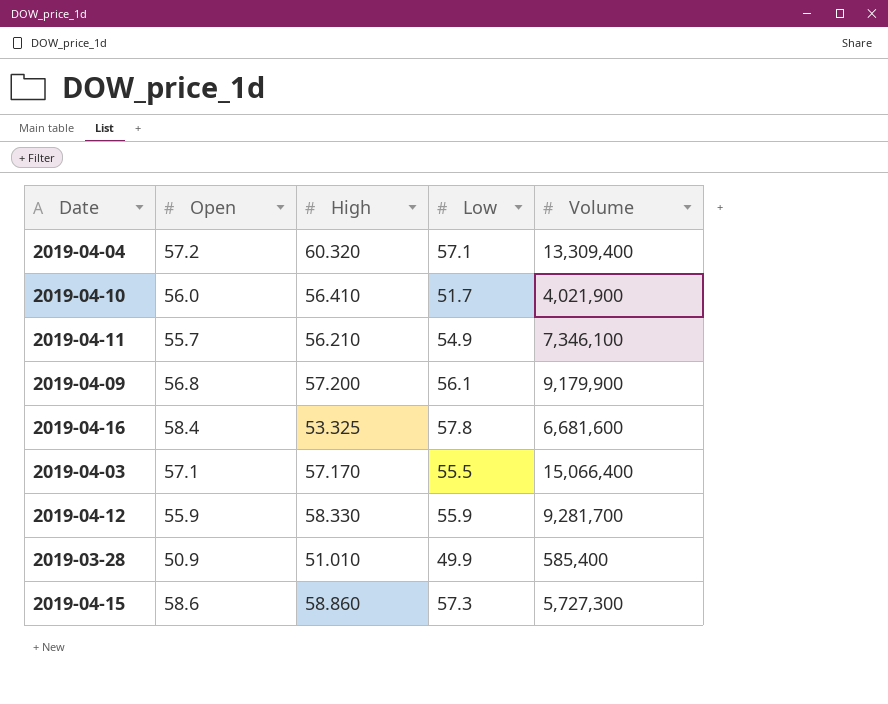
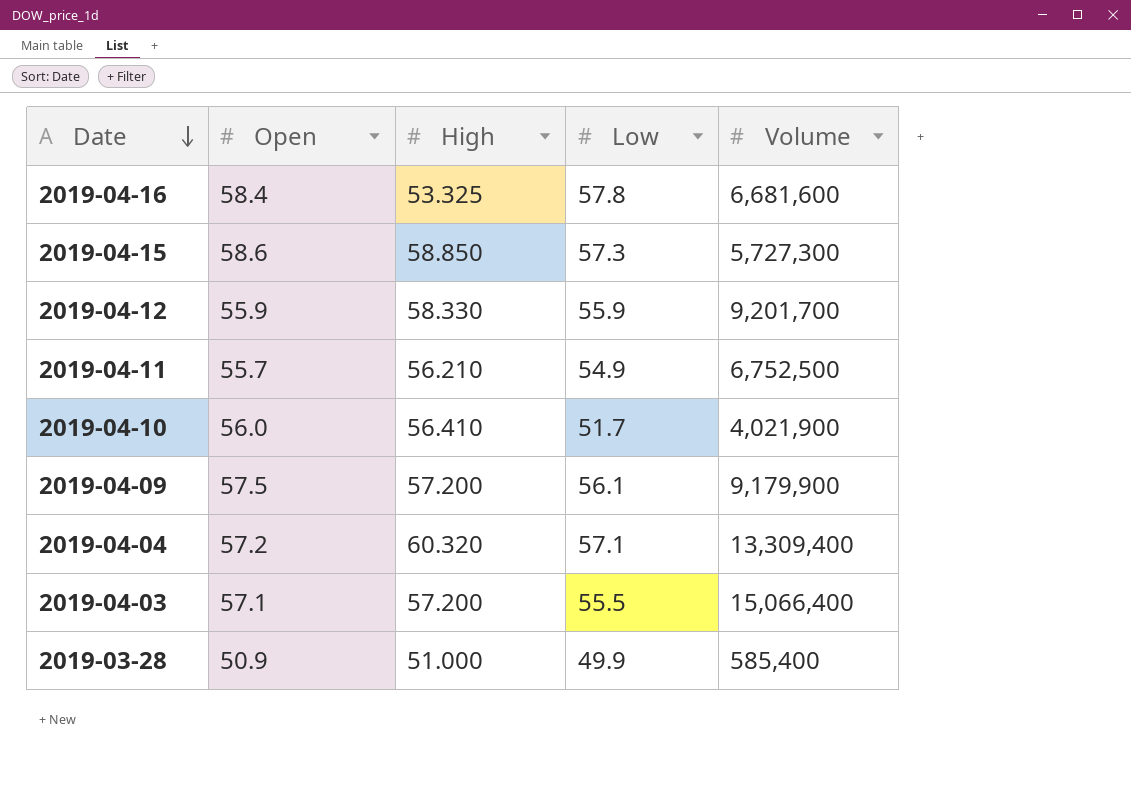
row order: none -> Date descending
2019-04-15 | High: 58.860 -> 58.850
2019-04-12 | Volume: 9,281,700 -> 9,201,700
2019-04-11 | Volume: 7,346,100 -> 6,752,500
2019-04-09 | Open: 56.8 -> 57.5
2019-04-03 | High: 57.170 -> 57.200
2019-03-28 | High: 51.010 -> 51.000

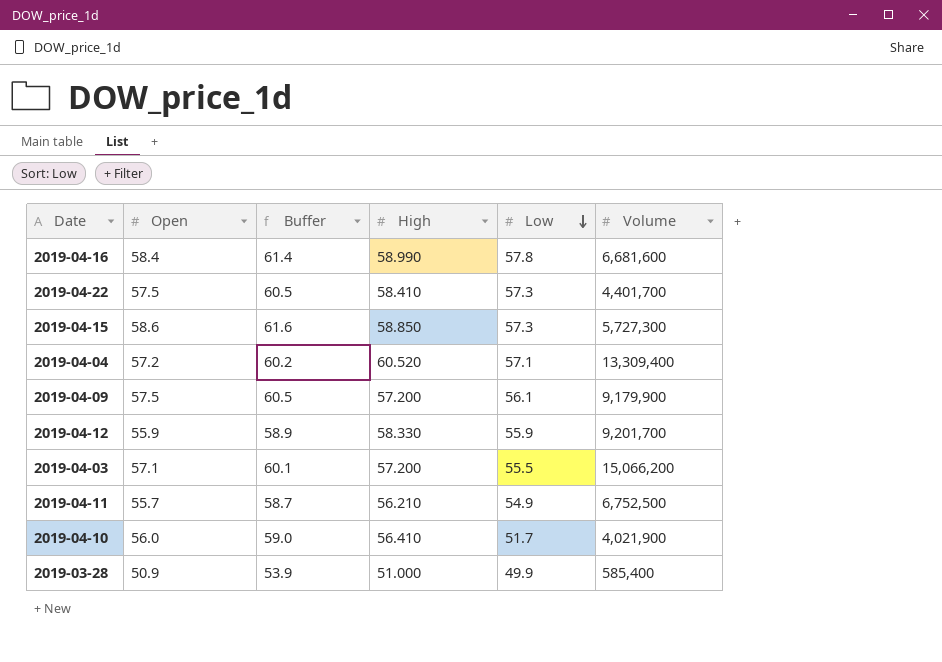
row order: Date descending -> Low descending
column Buffer | formula: none -> [Open] + 3
2019-04-16 | High: 53.325 -> 58.990
row 2019-04-22: none -> 57.5 | 60.5 | 58.410 | 57.3 | 4,401,700
2019-04-04 | High: 60.320 -> 60.520
2019-04-03 | Volume: 15,066,400 -> 15,066,200

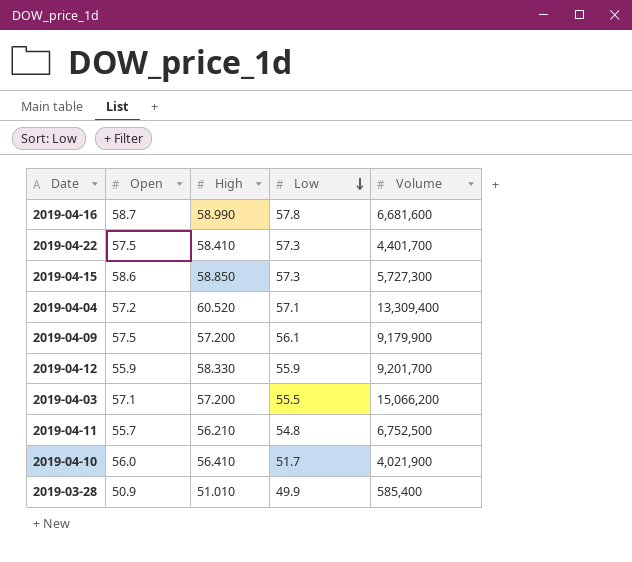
column Buffer | formula: [Open] + 3 -> none
2019-04-16 | Open: 58.4 -> 58.7
2019-04-11 | Low: 54.9 -> 54.8
2019-03-28 | High: 51.000 -> 51.010

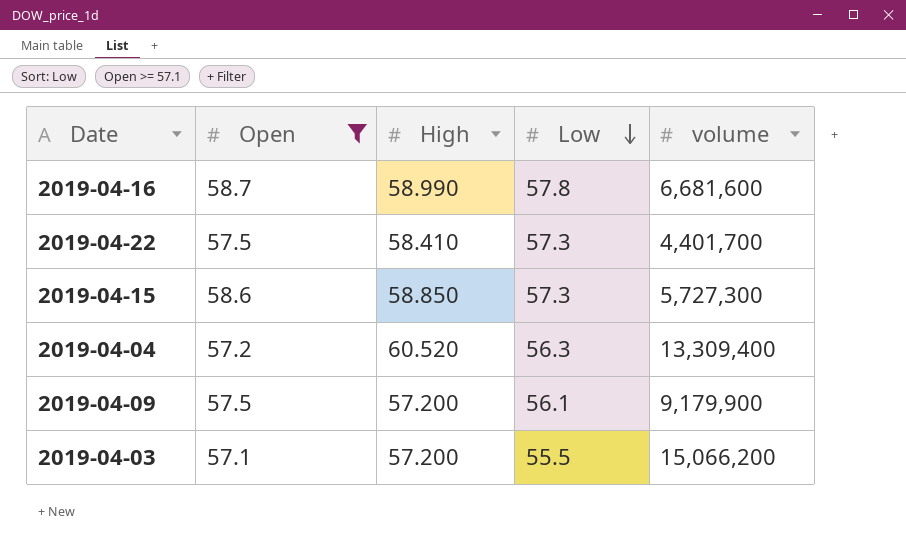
filter: none -> Open >= 57.1
column name: Volume -> volume
2019-04-04 | Low: 57.1 -> 56.3

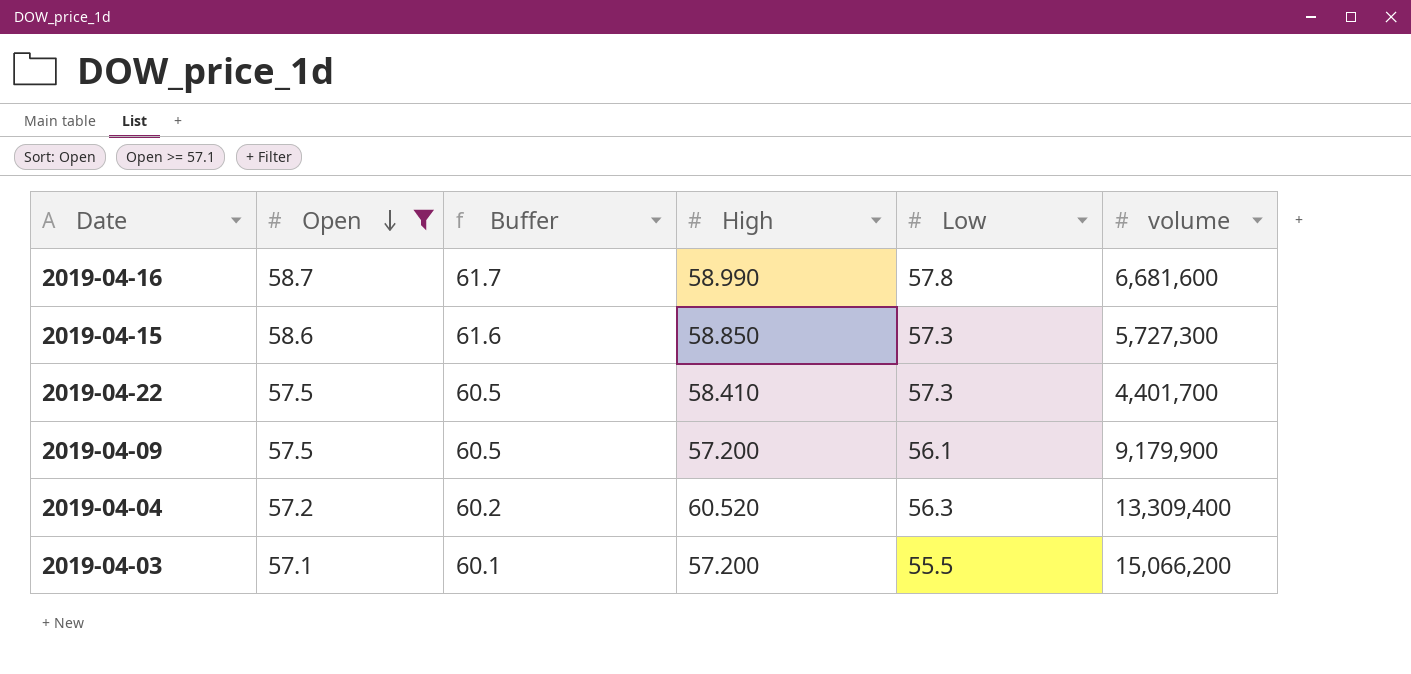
row order: Low descending -> Open descending
column Buffer | formula: none -> [Open] + 3

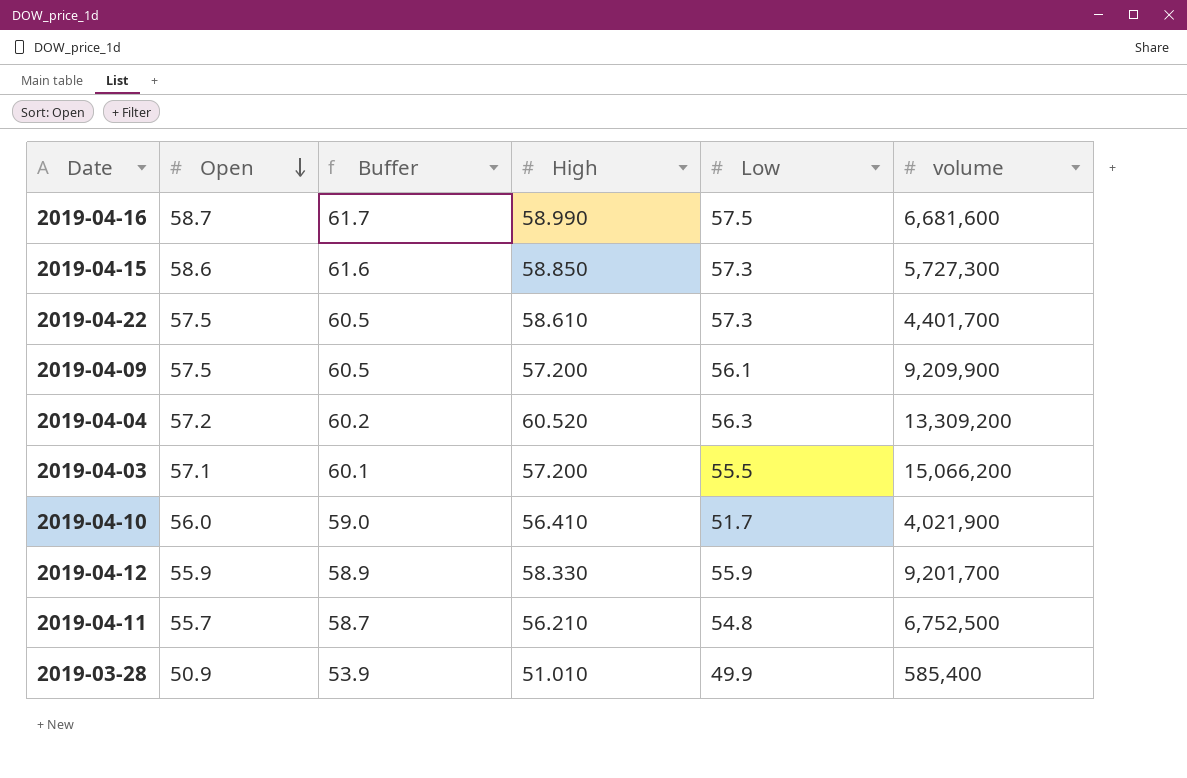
filter: Open >= 57.1 -> none
2019-04-16 | Low: 57.8 -> 57.5
2019-04-22 | High: 58.410 -> 58.610
2019-04-09 | volume: 9,179,900 -> 9,209,900
2019-04-04 | volume: 13,309,400 -> 13,309,200

